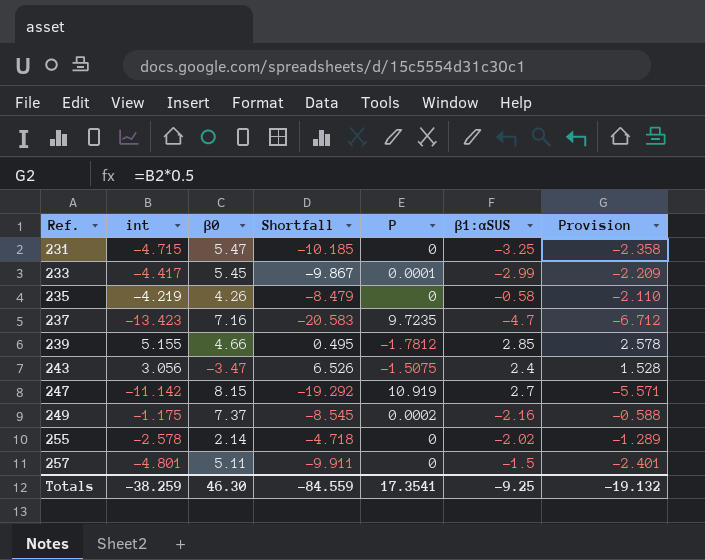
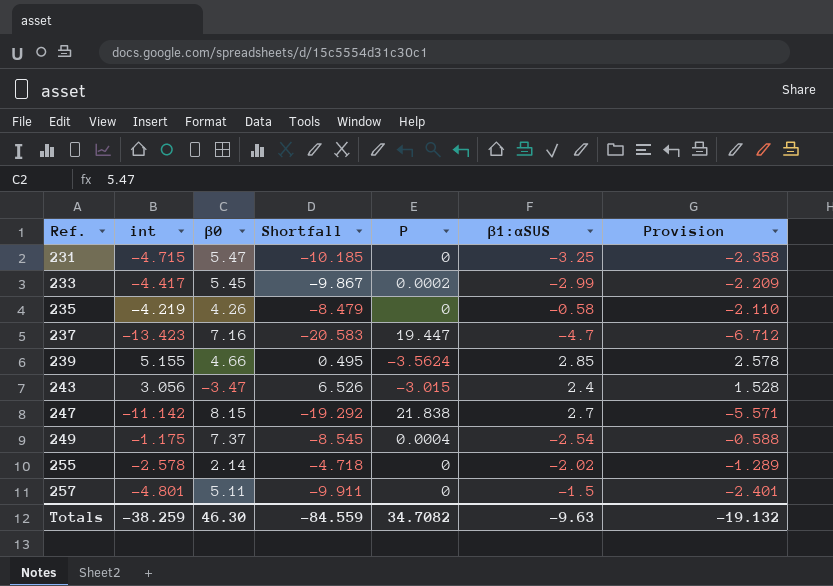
233 | Ρ: 0.0001 -> 0.0002
237 | Ρ: 9.7235 -> 19.447
239 | Ρ: -1.7812 -> -3.5624
243 | Ρ: -1.5075 -> -3.015
247 | Ρ: 10.919 -> 21.838
249 | Ρ: 0.0002 -> 0.0004
249 | β1:αSUS: -2.16 -> -2.54
Totals | Ρ: 17.3541 -> 34.7082
Totals | β1:αSUS: -9.25 -> -9.63

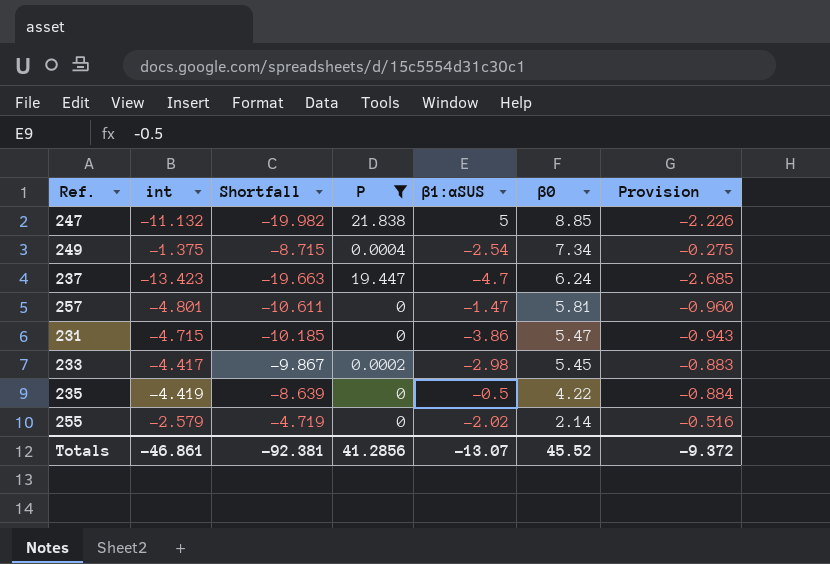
filter: none -> Ρ >= 0
row order: Ref. ascending -> β0 descending
column β0 | position: 3 -> 6
column Provision | formula: [int] * 0.5 -> [int] * 0.2
247 | int: -11.142 -> -11.132
247 | Shortfall: -19.292 -> -19.982
247 | β1:αSUS: 2.7 -> 5
247 | β0: 8.15 -> 8.85
249 | int: -1.175 -> -1.375
249 | Shortfall: -8.545 -> -8.715
249 | β0: 7.37 -> 7.34
237 | Shortfall: -20.583 -> -19.663
237 | β0: 7.16 -> 6.24
257 | Shortfall: -9.911 -> -10.611
257 | β1:αSUS: -1.5 -> -1.47
257 | β0: 5.11 -> 5.81
231 | β1:αSUS: -3.25 -> -3.86
233 | β1:αSUS: -2.99 -> -2.98
235 | int: -4.219 -> -4.419
235 | Shortfall: -8.479 -> -8.639
235 | β1:αSUS: -0.58 -> -0.5
235 | β0: 4.26 -> 4.22
255 | int: -2.578 -> -2.579
255 | Shortfall: -4.718 -> -4.719
Totals | int: -38.259 -> -46.861
Totals | Shortfall: -84.559 -> -92.381
Totals | Ρ: 34.7082 -> 41.2856
Totals | β1:αSUS: -9.63 -> -13.07
Totals | β0: 46.30 -> 45.52
Totals | Provision: -19.132 -> -9.372

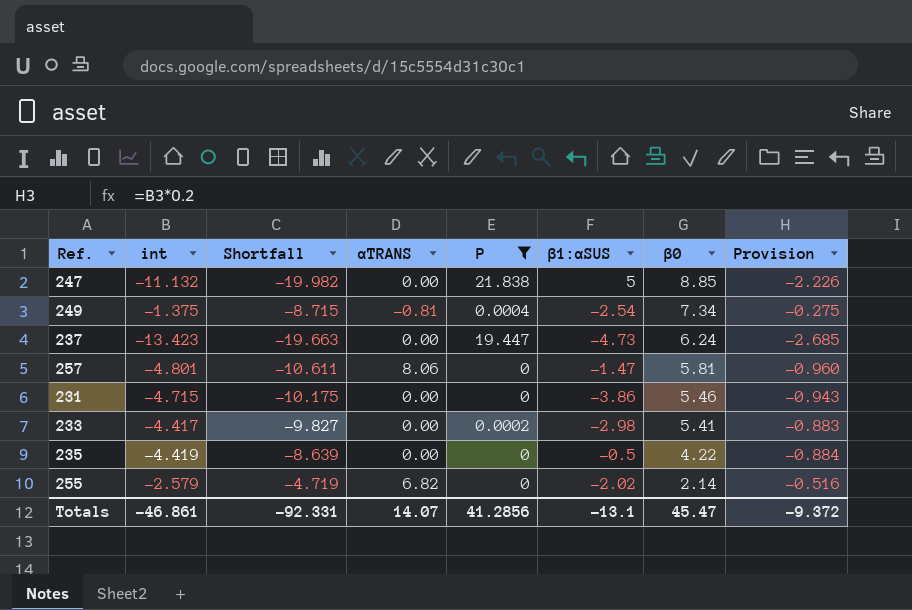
column αTRANS | position: none -> 4
237 | β1:αSUS: -4.7 -> -4.73
231 | Shortfall: -10.185 -> -10.175
231 | β0: 5.47 -> 5.46
233 | Shortfall: -9.867 -> -9.827
233 | β0: 5.45 -> 5.41
Totals | Shortfall: -92.381 -> -92.331
Totals | β1:αSUS: -13.07 -> -13.1
Totals | β0: 45.52 -> 45.47

